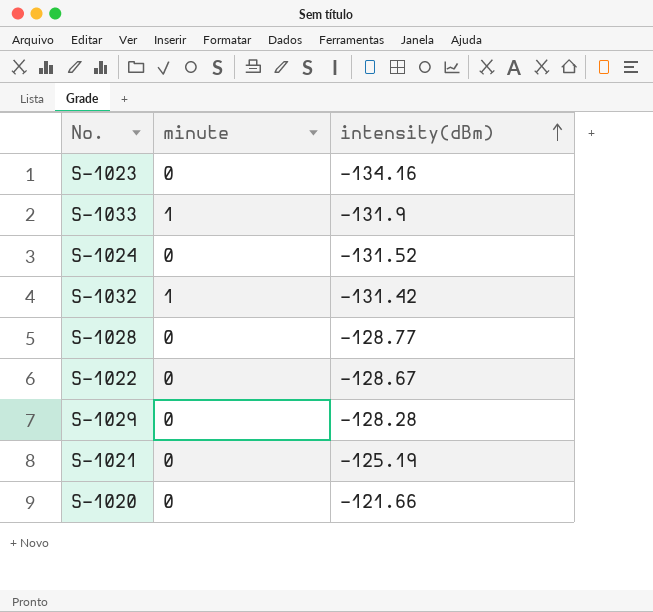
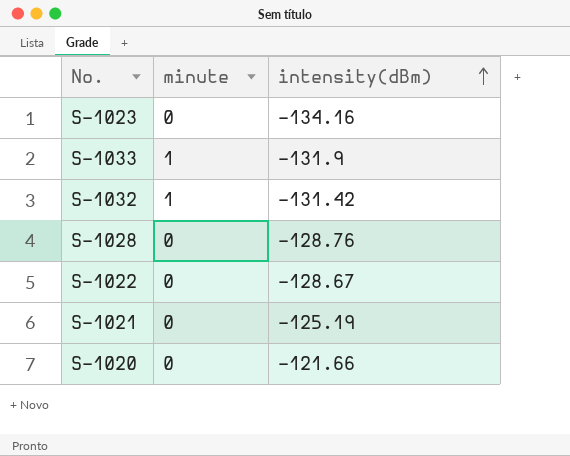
row S-1024: 0 | -131.52 -> none
row S-1029: 0 | -128.28 -> none
S-1028 | intensity(dBm): -128.77 -> -128.76

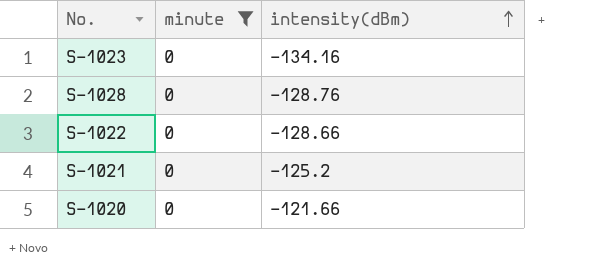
filter: none -> minute = 0
S-1022 | intensity(dBm): -128.67 -> -128.66
S-1021 | intensity(dBm): -125.19 -> -125.2

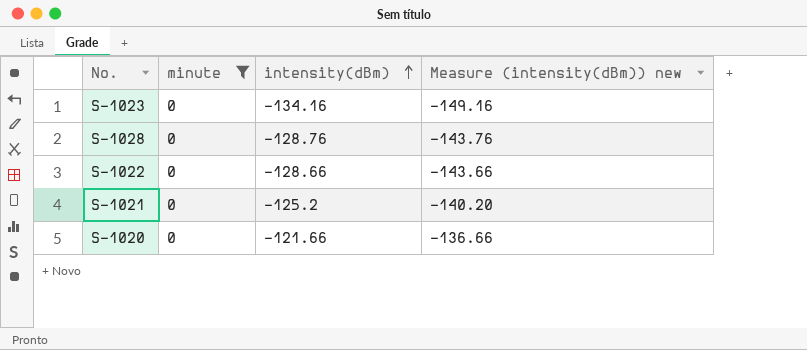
column Measure (intensity(dBm)) new | formula: none -> [intensity(dBm)] - 15

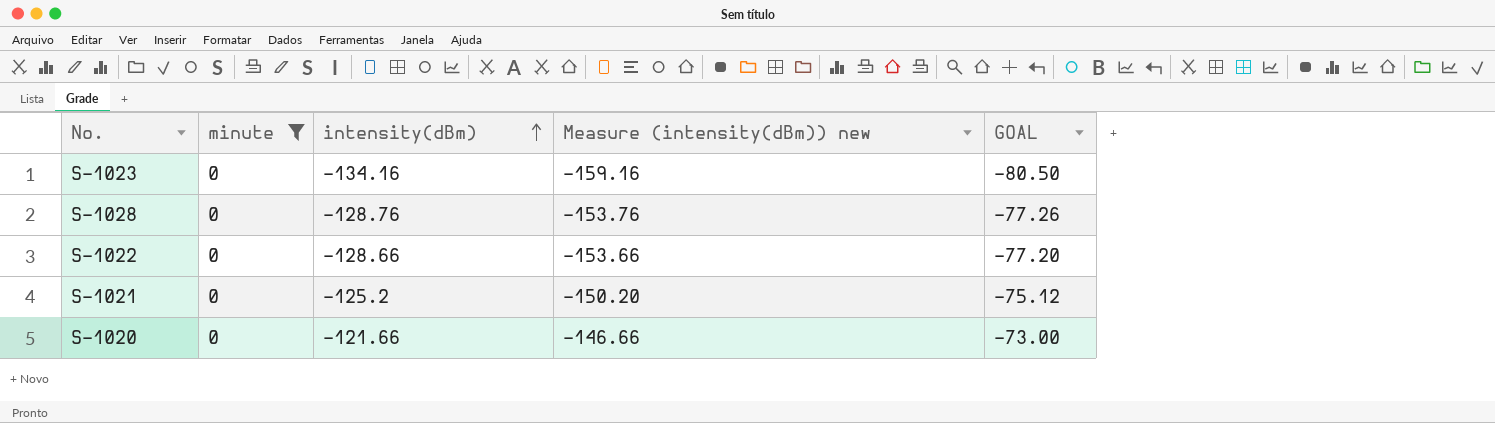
column Measure (intensity(dBm)) new | formula: [intensity(dBm)] - 15 -> [intensity(dBm)] - 25
column GOAL | formula: none -> [intensity(dBm)] * 0.6

